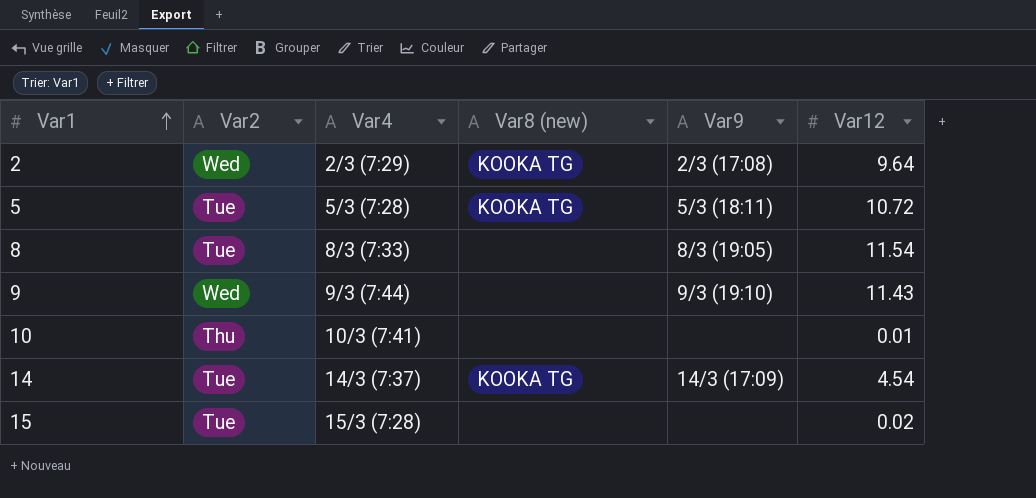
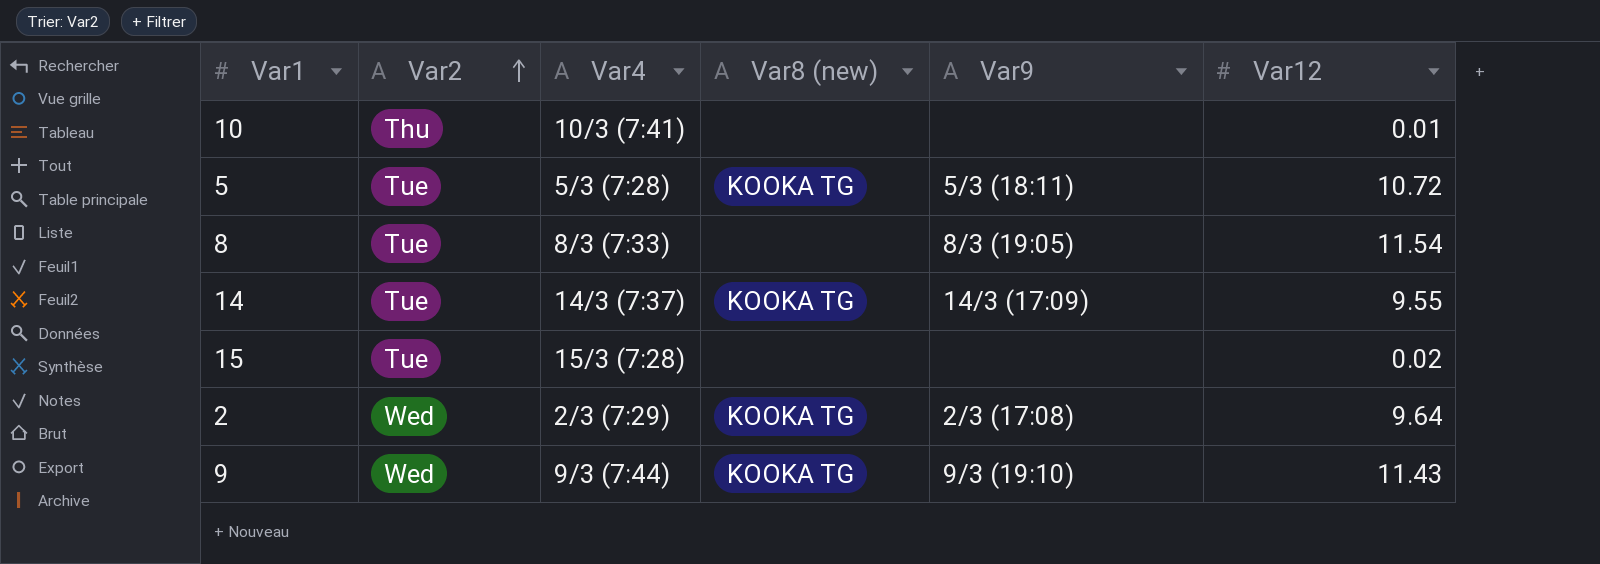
row order: Var1 ascending -> Var2 ascending
14 | Var12: 4.54 -> 9.55
9 | Var8 (new): none -> KOOKA TG

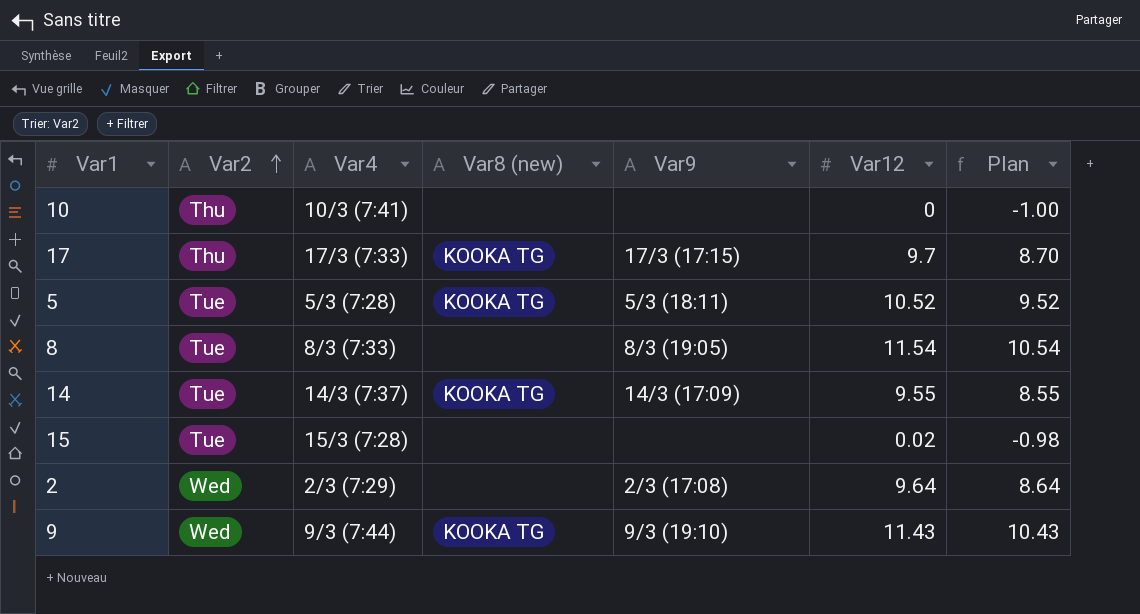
column Plan | formula: none -> [Var12] - 1
10 | Var12: 0.01 -> 0
row 17: none -> Thu | 17/3 (7:33) | KOOKA TG | 17/3 (17:15) | 9.7 | 8.70
5 | Var12: 10.72 -> 10.52
2 | Var8 (new): KOOKA TG -> none

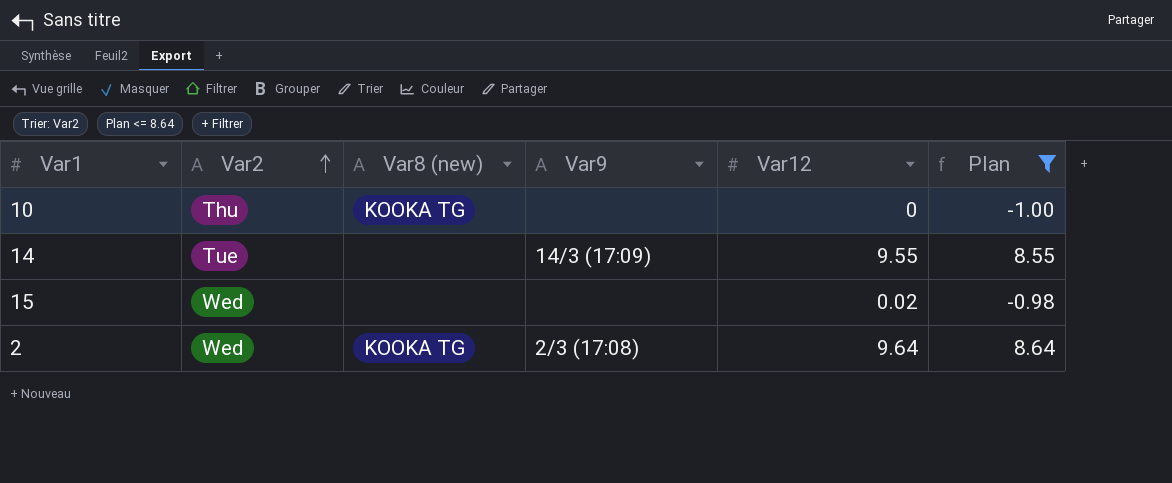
filter: none -> Plan <= 8.64
column Var4 | position: 3 -> none
10 | Var8 (new): none -> KOOKA TG
14 | Var8 (new): KOOKA TG -> none
15 | Var2: Tue -> Wed
2 | Var8 (new): none -> KOOKA TG

